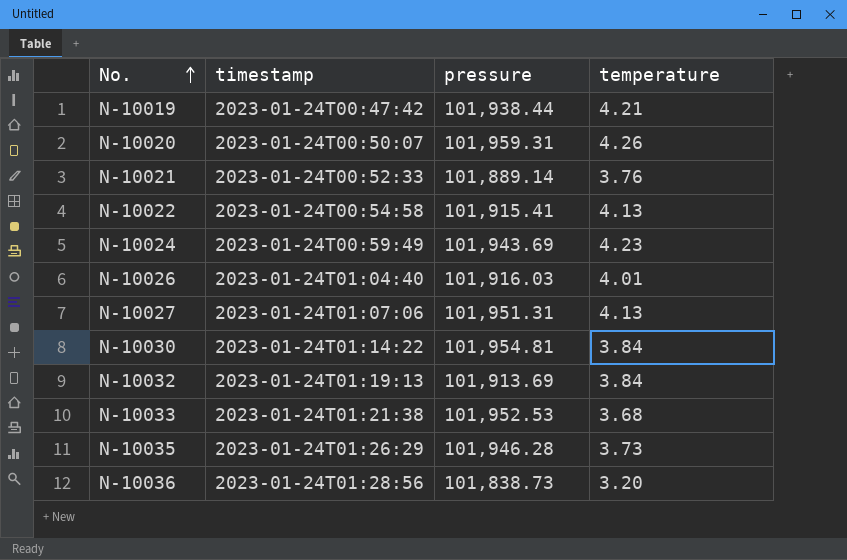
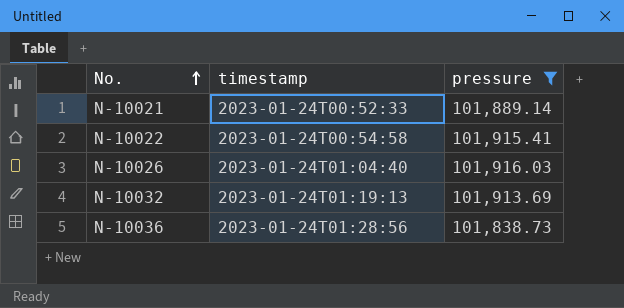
filter: none -> pressure <= 101,916.03
column temperature | position: 4 -> none

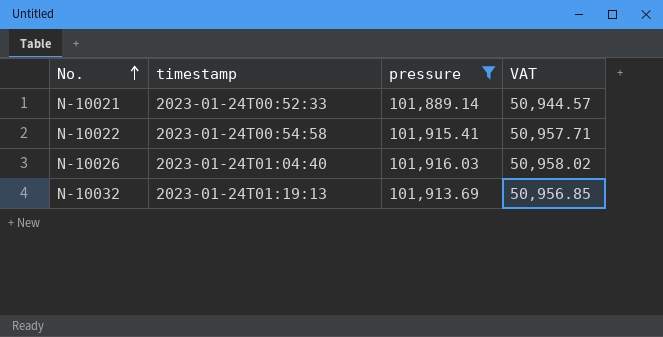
column VAT | formula: none -> [pressure] * 0.5
row N-10036: 2023-01-24T01:28:56 | 101,838.73 -> none

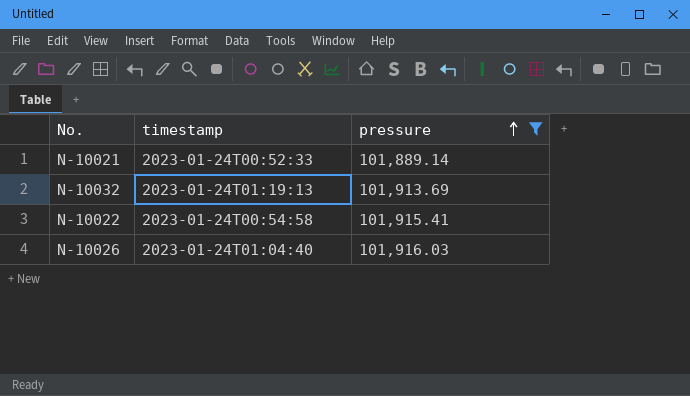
row order: No. ascending -> pressure ascending
column VAT | formula: [pressure] * 0.5 -> none

